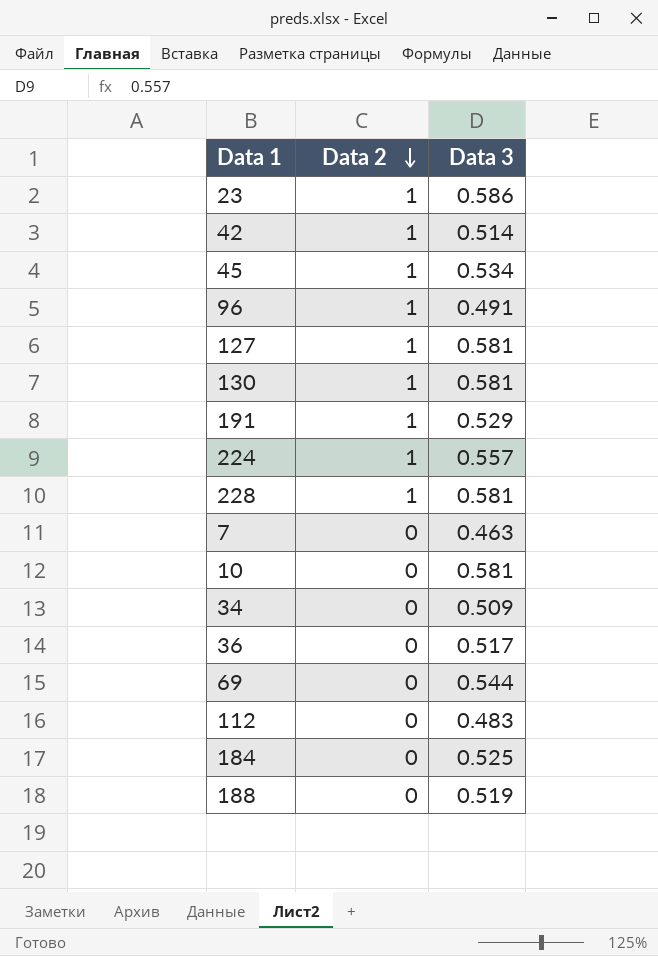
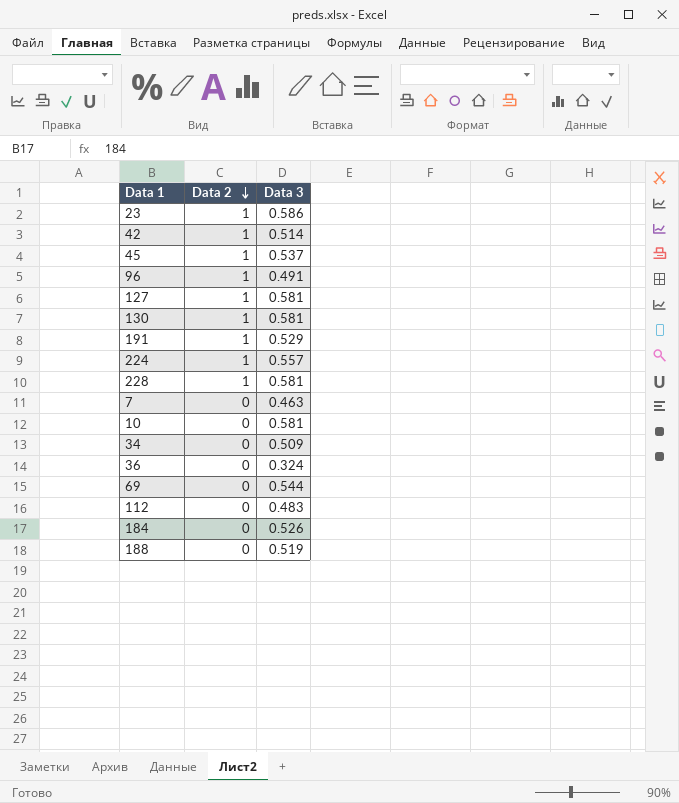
45 | Data 3: 0.534 -> 0.537
36 | Data 3: 0.517 -> 0.324
184 | Data 3: 0.525 -> 0.526

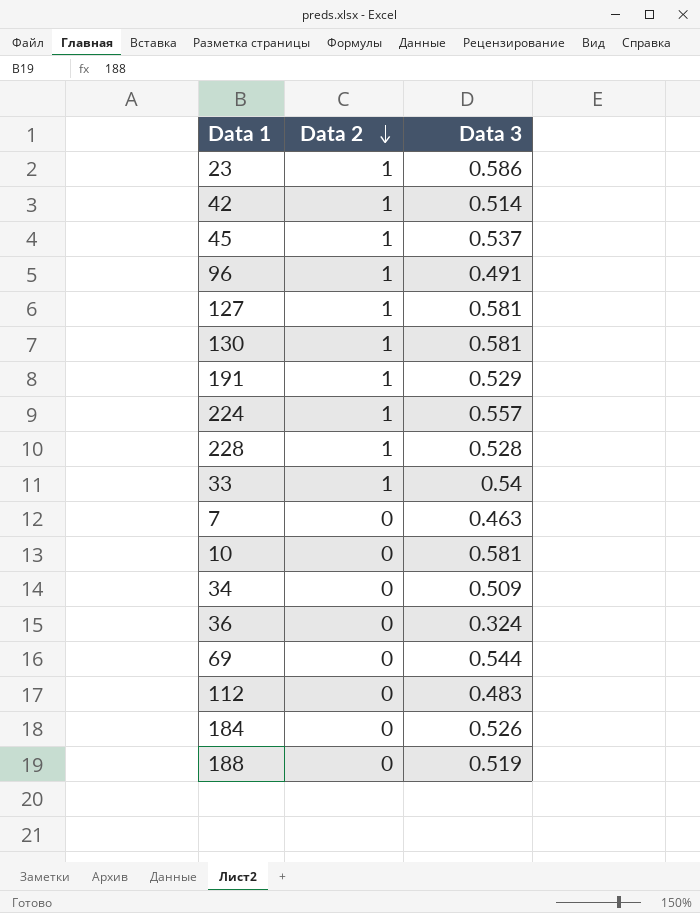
228 | Data 3: 0.581 -> 0.528
row 33: none -> 1 | 0.54

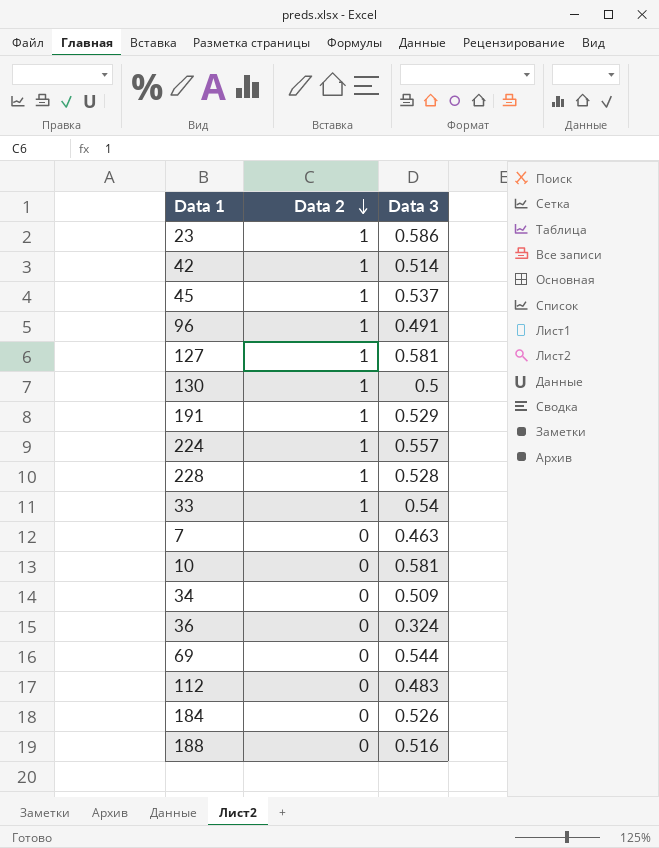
130 | Data 3: 0.581 -> 0.5
188 | Data 3: 0.519 -> 0.516

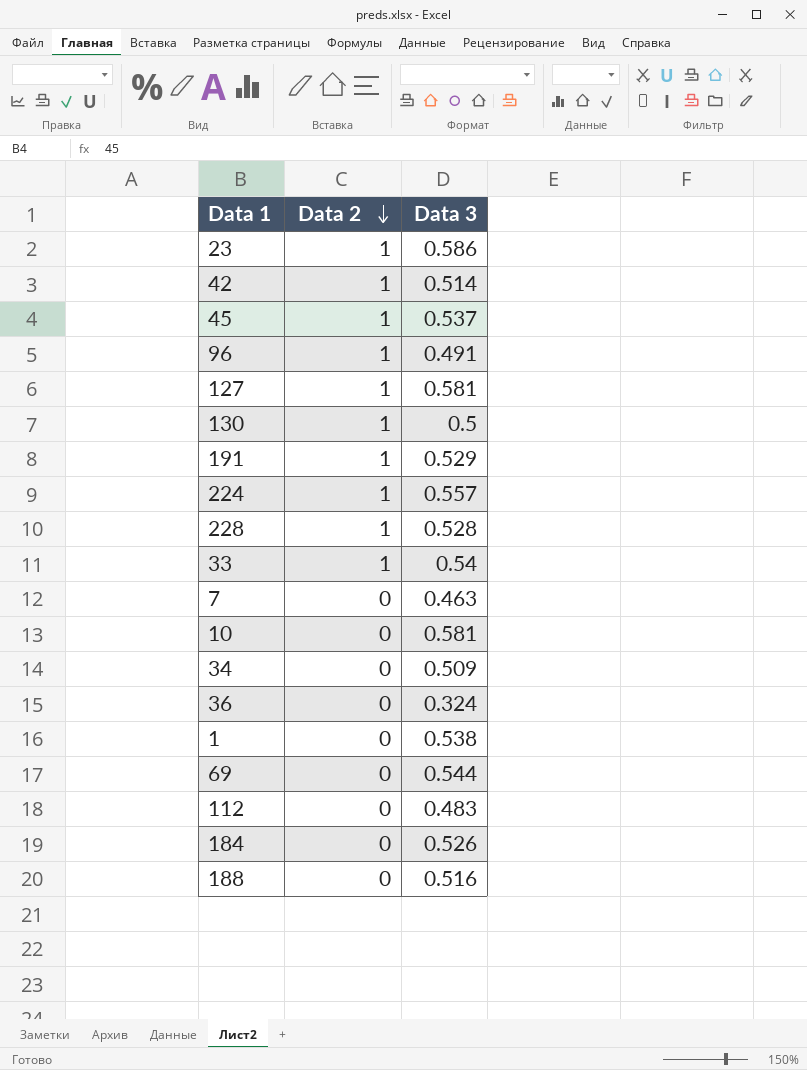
row 1: none -> 0 | 0.538

